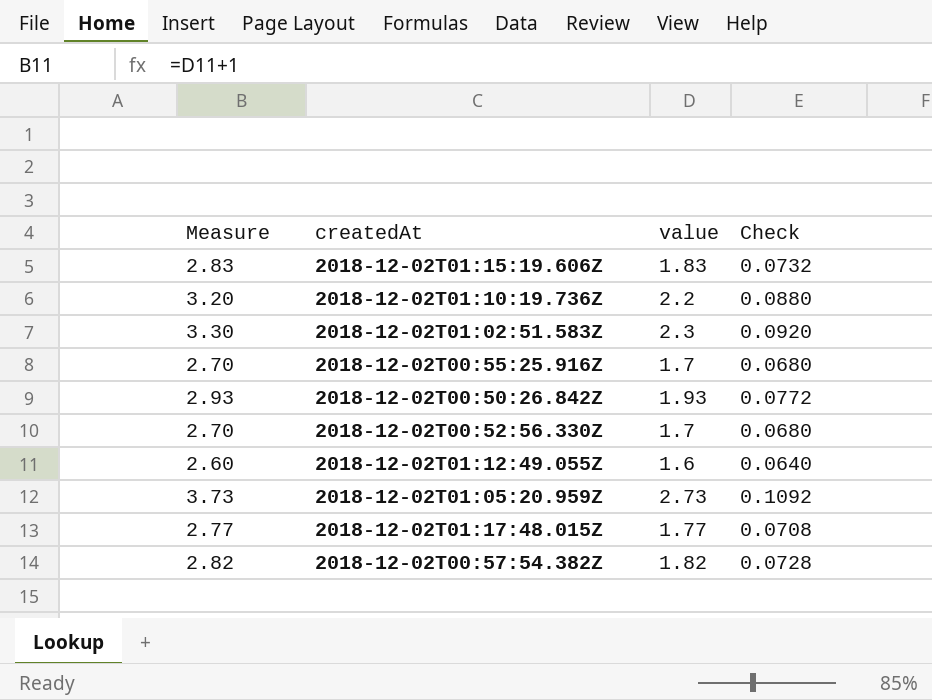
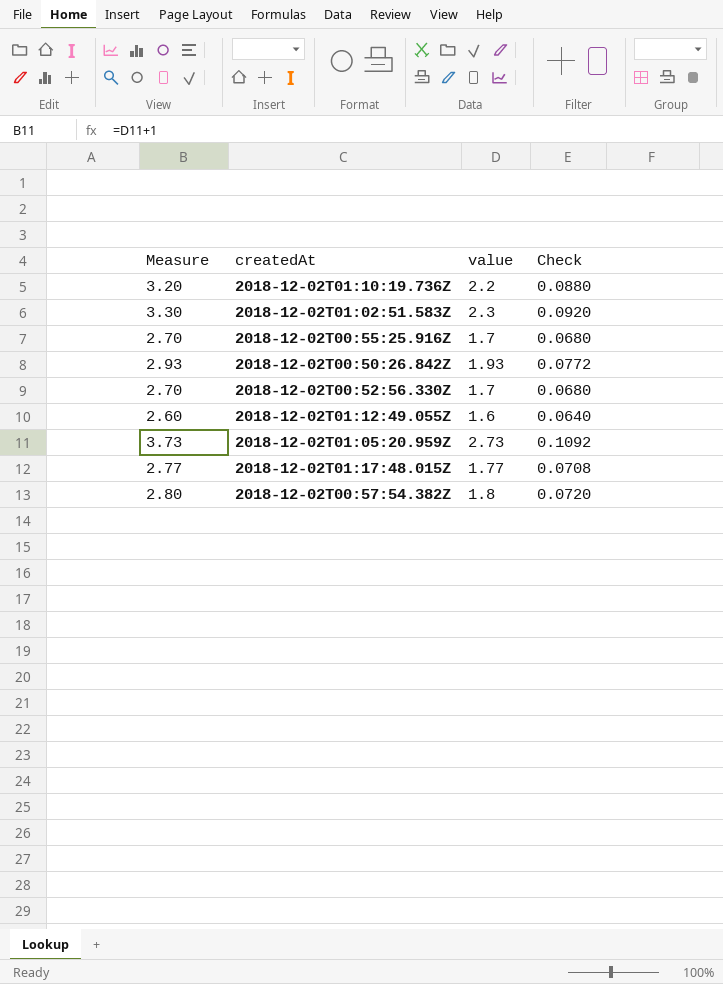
row 2018-12-02T01:15:19.606Z: 2.83 | 1.83 | 0.0732 -> none
2018-12-02T00:57:54.382Z | Measure: 2.82 -> 2.80
2018-12-02T00:57:54.382Z | value: 1.82 -> 1.8
2018-12-02T00:57:54.382Z | Check: 0.0728 -> 0.0720

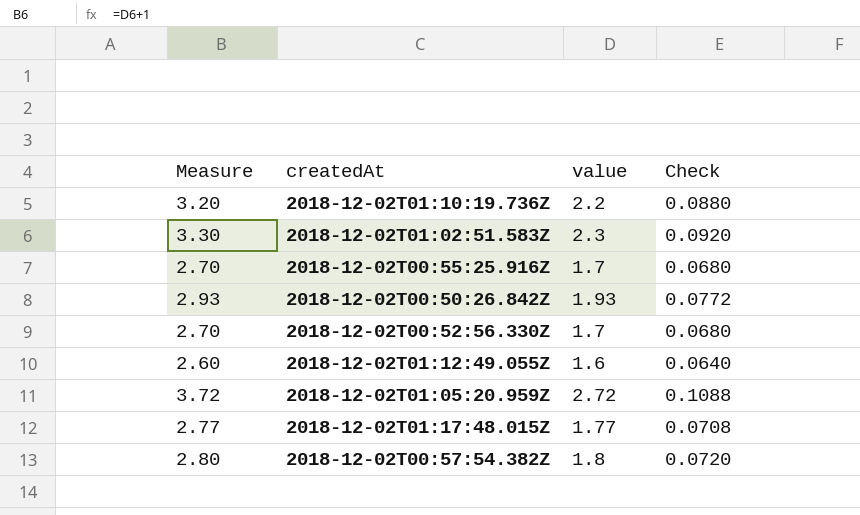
2018-12-02T01:05:20.959Z | Measure: 3.73 -> 3.72
2018-12-02T01:05:20.959Z | value: 2.73 -> 2.72
2018-12-02T01:05:20.959Z | Check: 0.1092 -> 0.1088

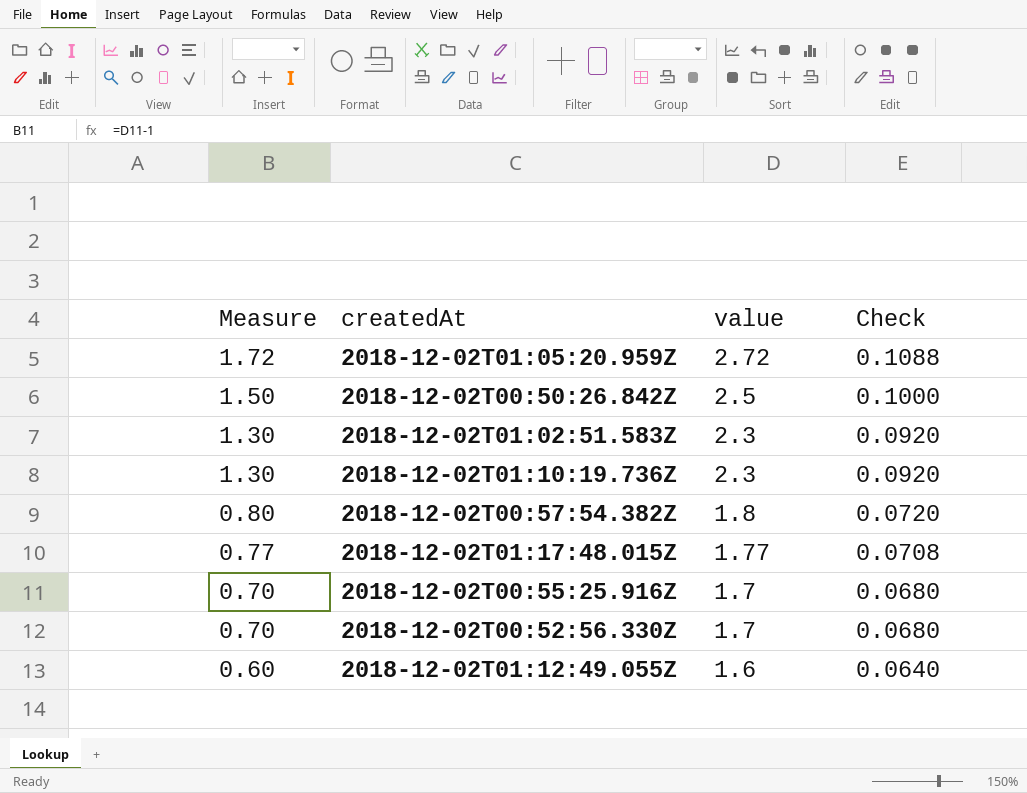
row order: none -> Measure descending
column Measure | formula: [value] + 1 -> [value] - 1
2018-12-02T00:50:26.842Z | value: 1.93 -> 2.5
2018-12-02T00:50:26.842Z | Check: 0.0772 -> 0.1000
2018-12-02T01:10:19.736Z | value: 2.2 -> 2.3
2018-12-02T01:10:19.736Z | Check: 0.0880 -> 0.0920

